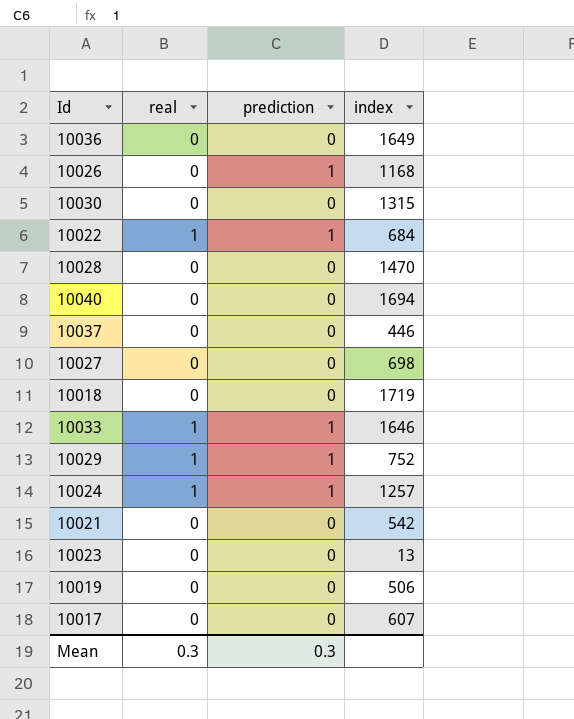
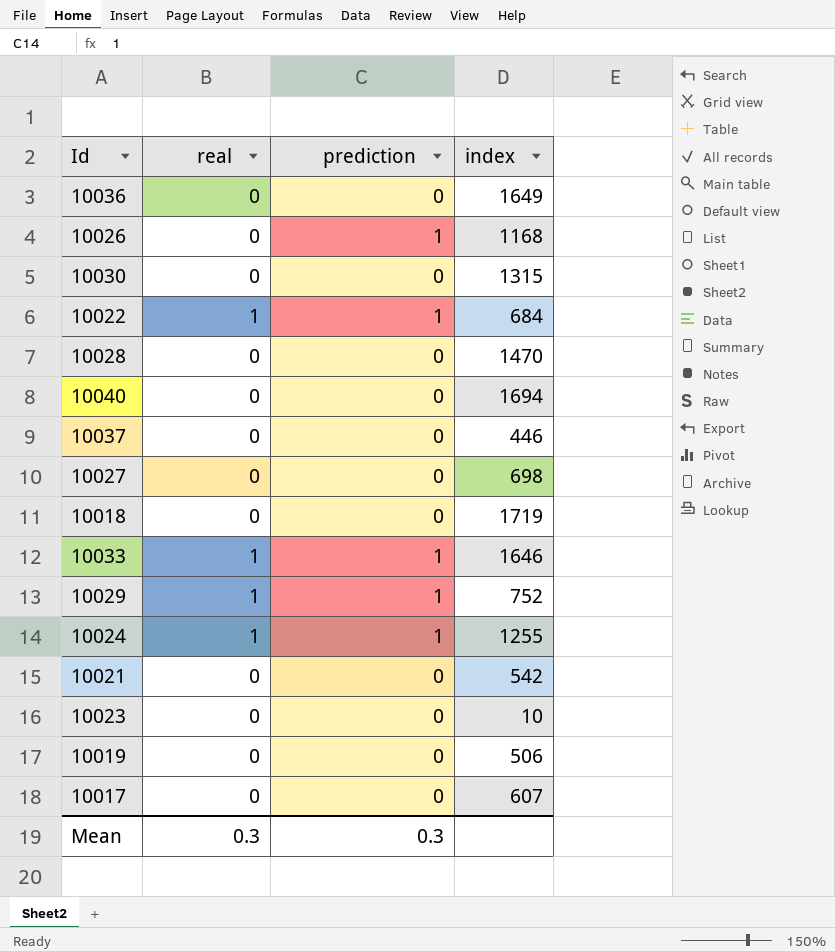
10024 | index: 1257 -> 1255
10023 | index: 13 -> 10

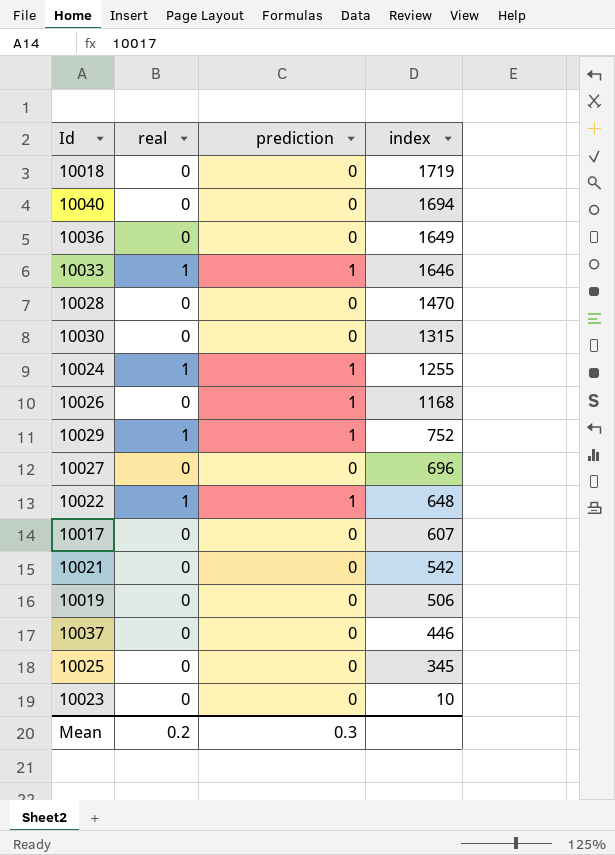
row order: none -> index descending
10027 | index: 698 -> 696
10022 | index: 684 -> 648
row 10025: none -> 0 | 0 | 345
Mean | real: 0.3 -> 0.2

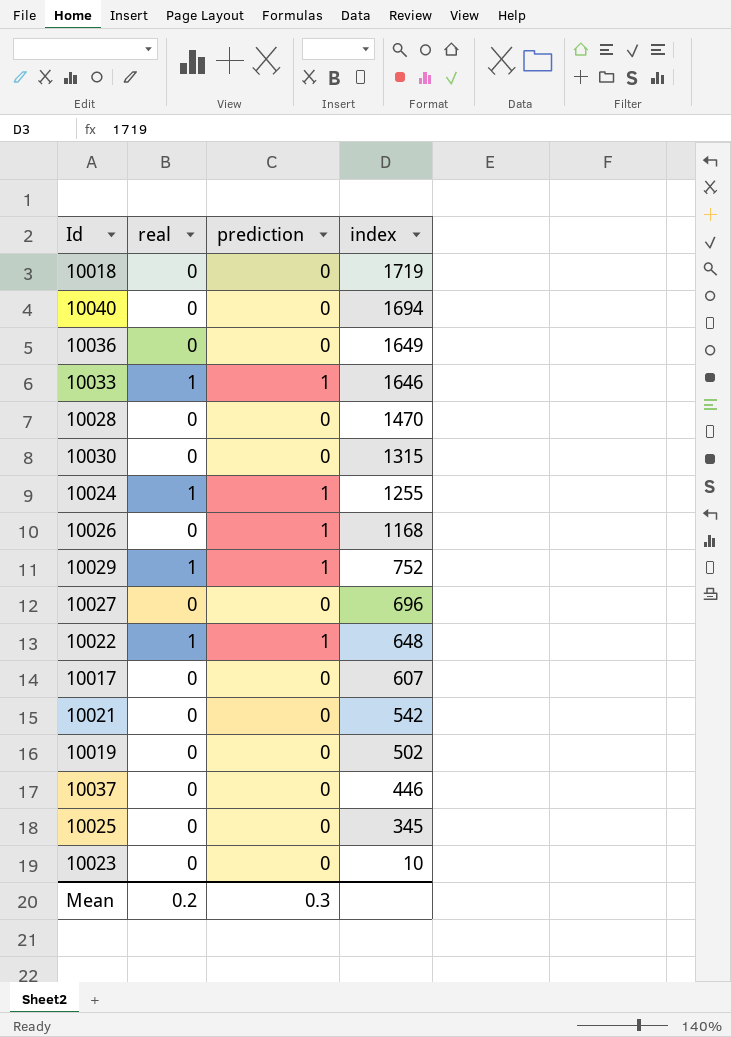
10019 | index: 506 -> 502

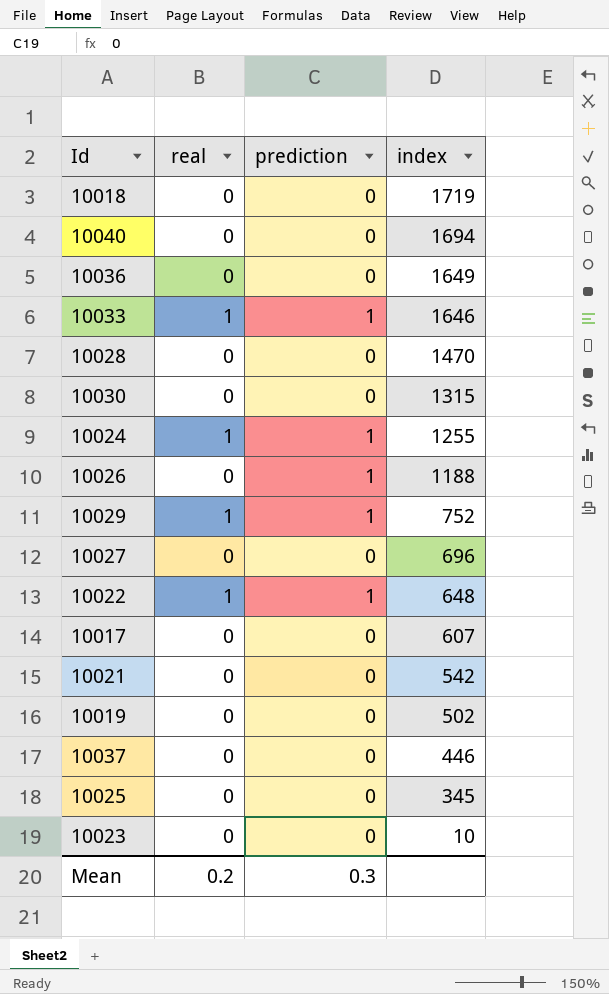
10026 | index: 1168 -> 1188

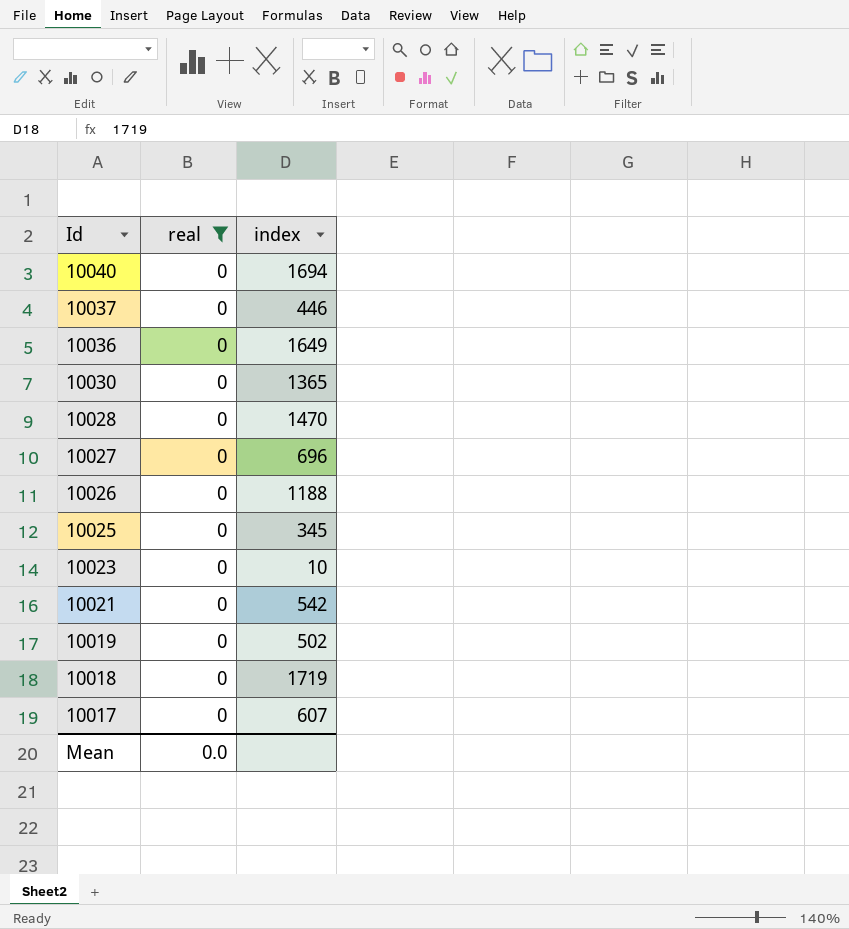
filter: none -> real = 0
row order: index descending -> Id descending
column prediction | position: 3 -> none
10030 | index: 1315 -> 1365
Mean | real: 0.2 -> 0.0

